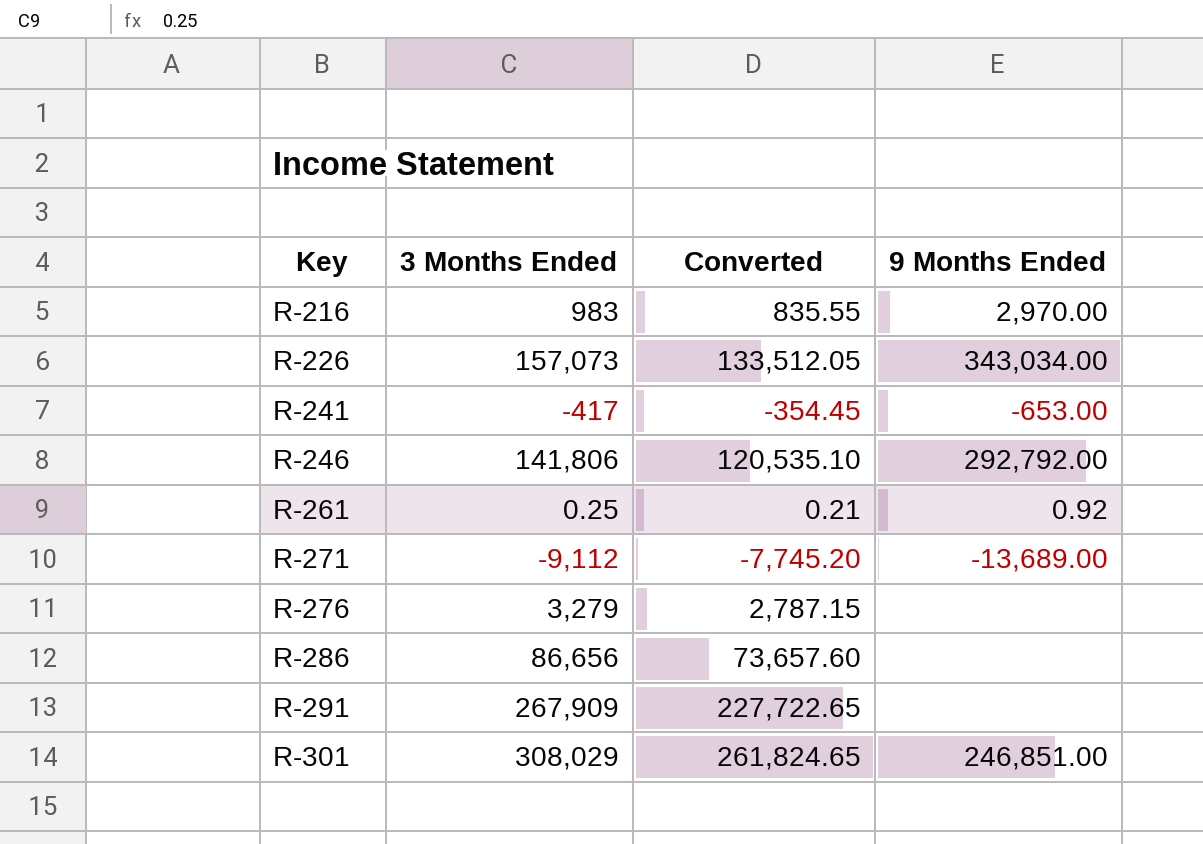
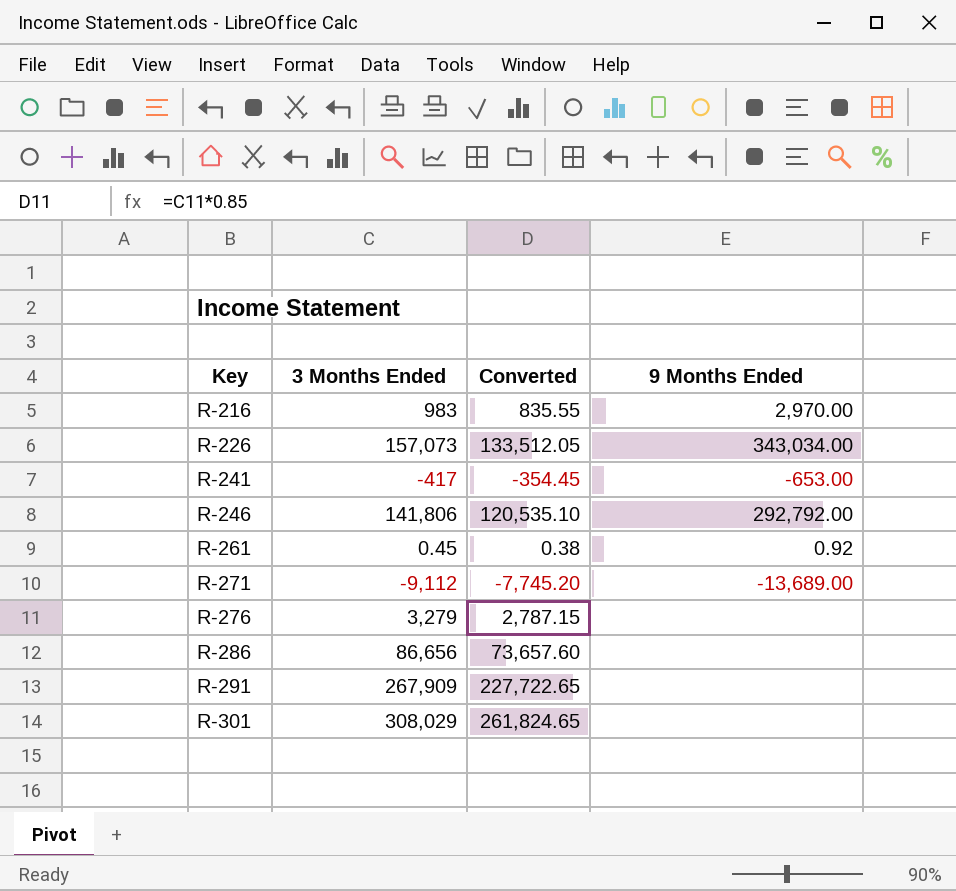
R-261 | 3 Months Ended: 0.25 -> 0.45
R-261 | Converted: 0.21 -> 0.38
R-301 | 9 Months Ended: 246,851.00 -> none

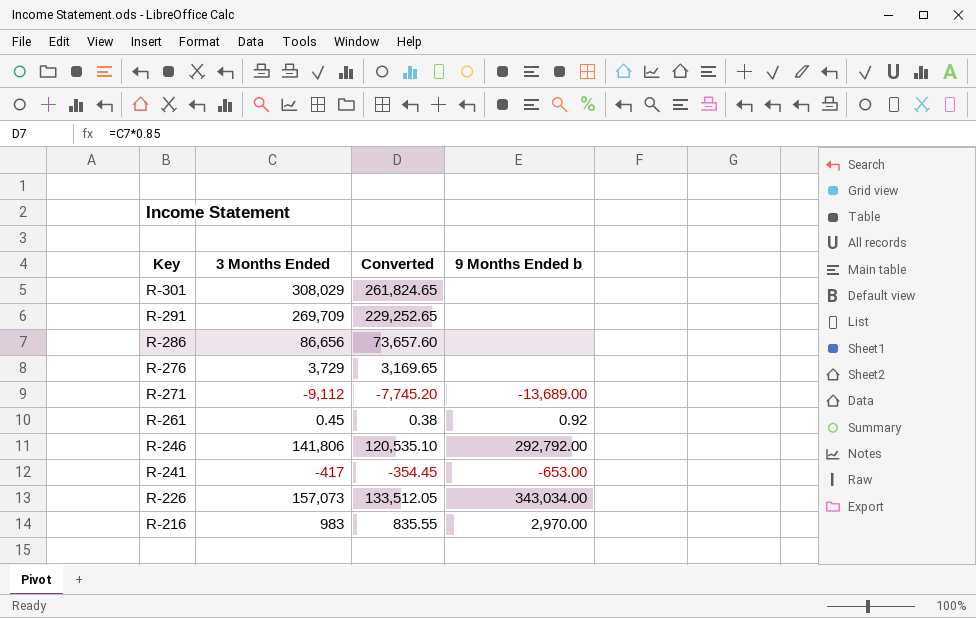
row order: Key ascending -> Key descending
column name: 9 Months Ended -> 9 Months Ended b
R-291 | 3 Months Ended: 267,909 -> 269,709
R-291 | Converted: 227,722.65 -> 229,252.65
R-276 | 3 Months Ended: 3,279 -> 3,729
R-276 | Converted: 2,787.15 -> 3,169.65

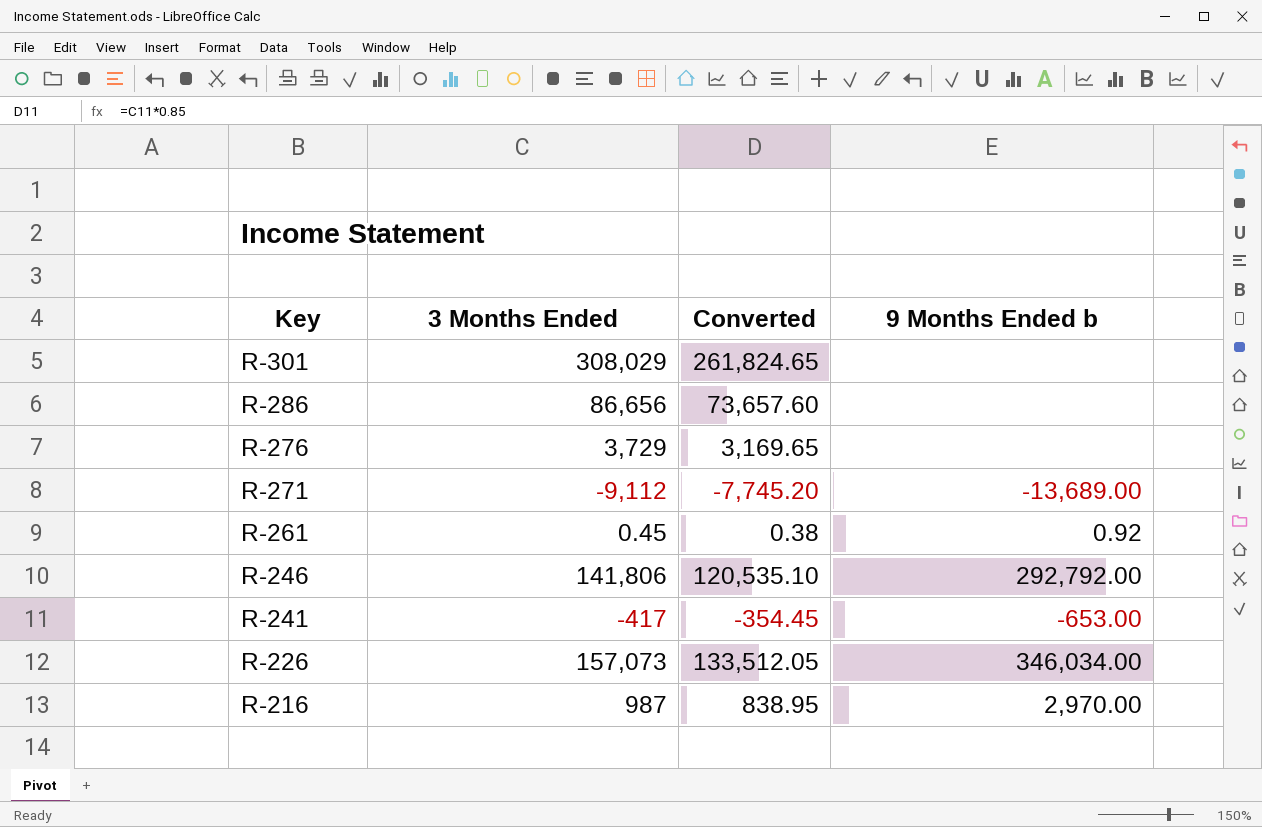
row R-291: 269,709 | 229,252.65 | none -> none
R-226 | 9 Months Ended b: 343,034.00 -> 346,034.00
R-216 | 3 Months Ended: 983 -> 987
R-216 | Converted: 835.55 -> 838.95

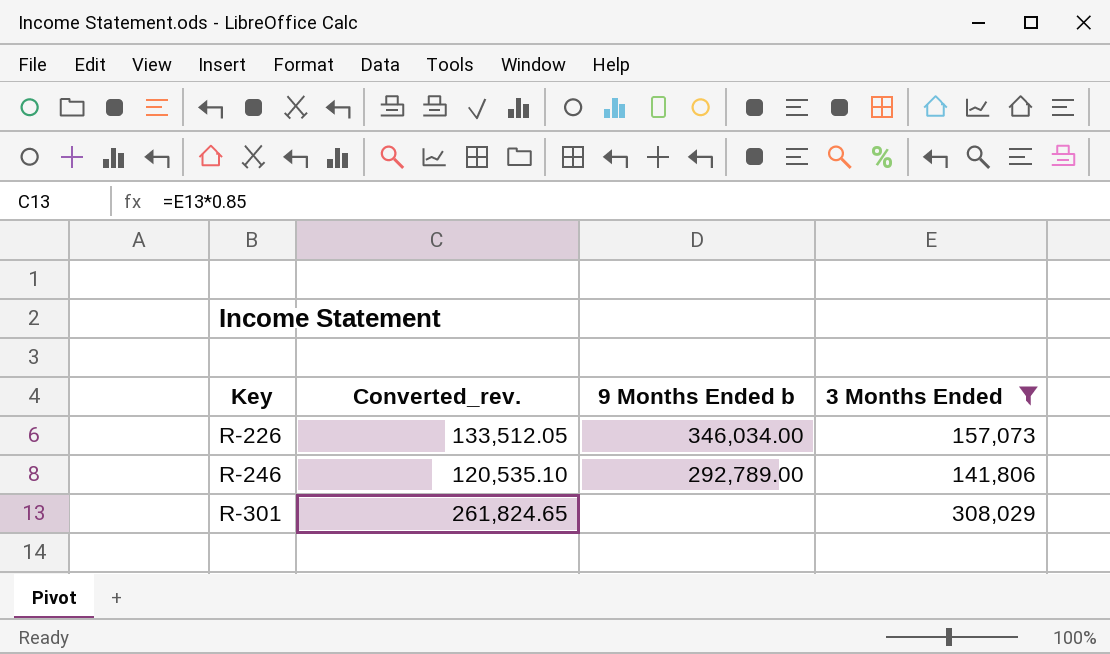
filter: none -> 3 Months Ended >= 141,806
row order: Key descending -> Key ascending
column name: Converted -> Converted_rev.
column 3 Months Ended | position: 2 -> 4
R-246 | 9 Months Ended b: 292,792.00 -> 292,789.00

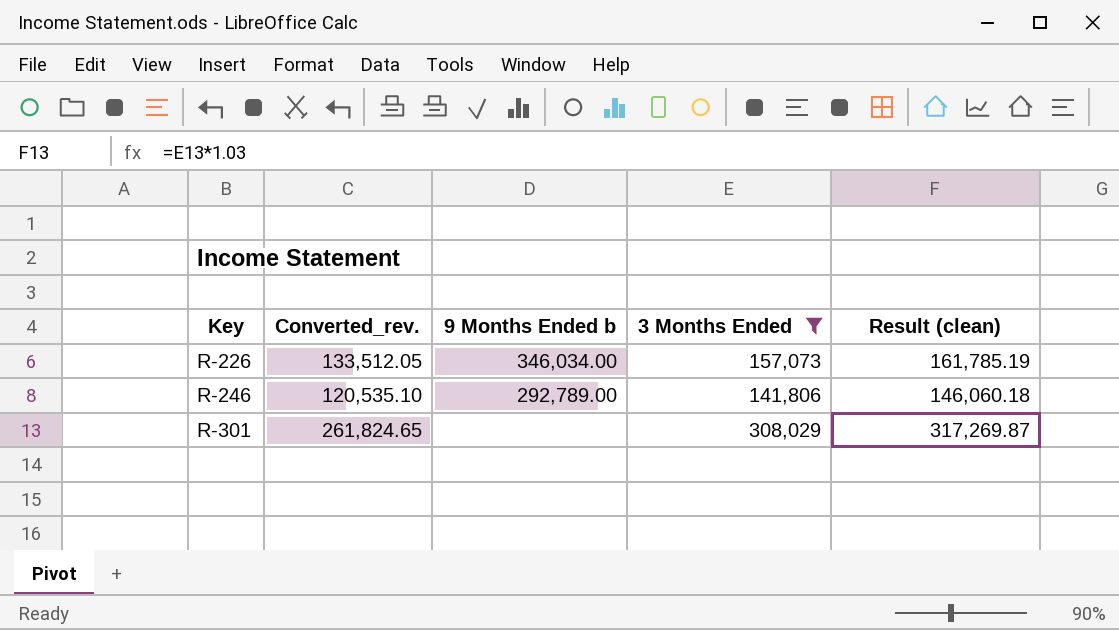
column Result (clean) | formula: none -> [3 Months Ended] * 1.03

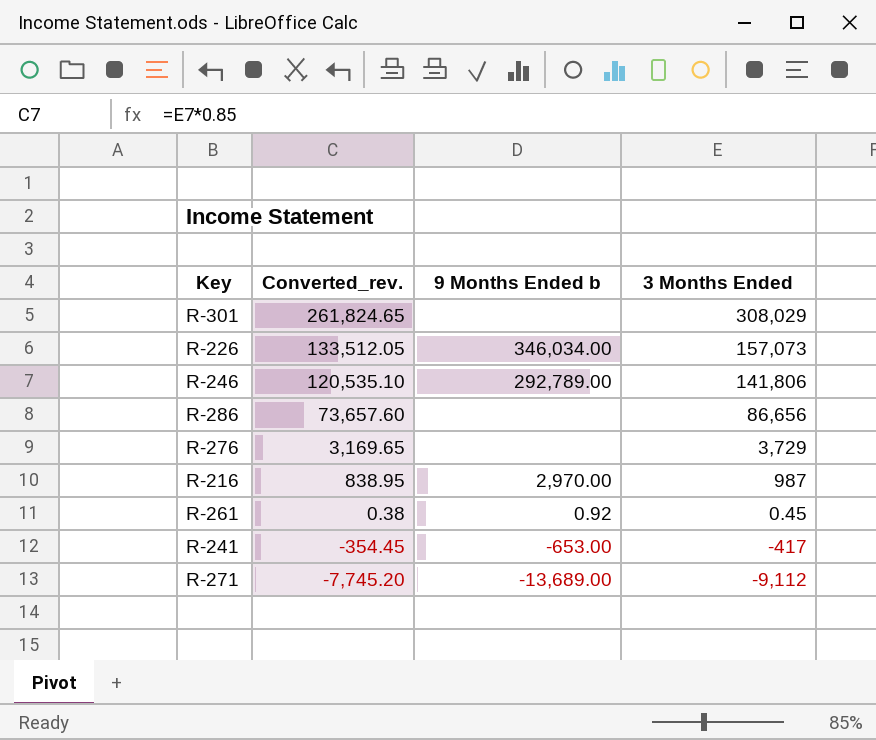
filter: 3 Months Ended >= 141,806 -> none
row order: Key ascending -> Converted_rev. descending
column Result (clean) | formula: [3 Months Ended] * 1.03 -> none

